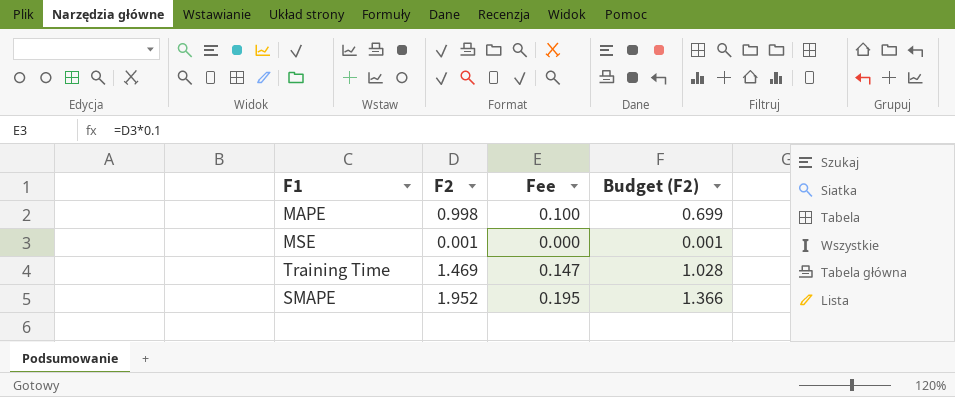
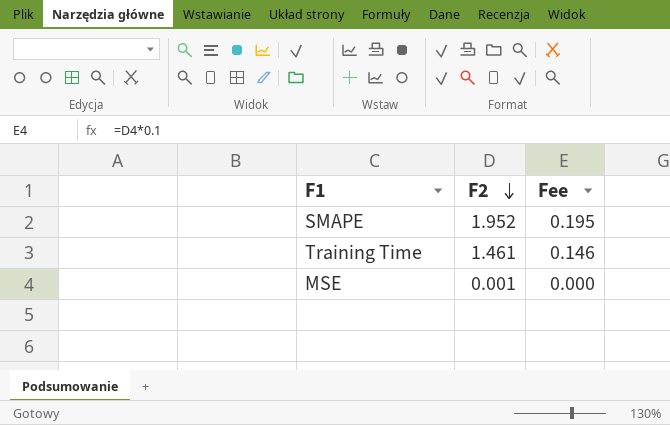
row order: none -> F2 descending
column Budget (F2) | formula: [F2] * 0.7 -> none
row MAPE: 0.998 | 0.100 | 0.699 -> none
Training Time | F2: 1.469 -> 1.461
Training Time | Fee: 0.147 -> 0.146

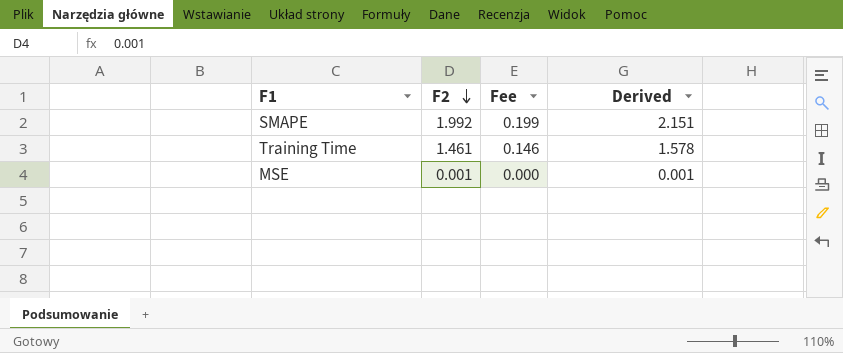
column Derived | formula: none -> [F2] * 1.08
SMAPE | F2: 1.952 -> 1.992
SMAPE | Fee: 0.195 -> 0.199

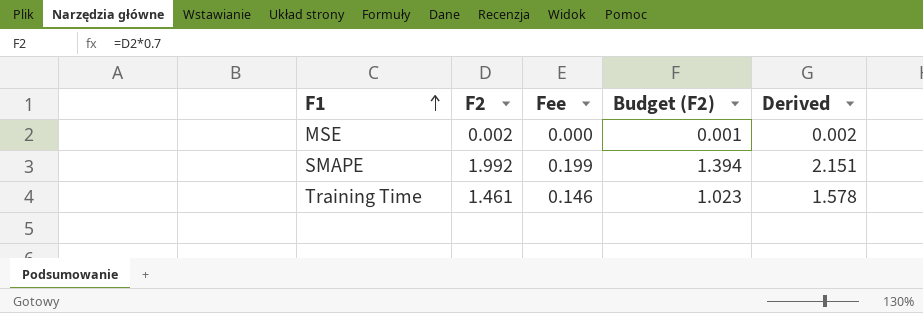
row order: F2 descending -> F1 ascending
column Budget (F2) | formula: none -> [F2] * 0.7
MSE | F2: 0.001 -> 0.002
MSE | Derived: 0.001 -> 0.002

